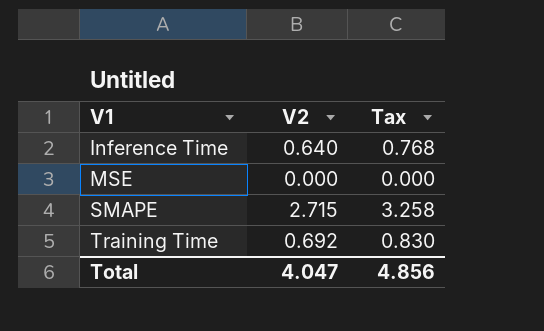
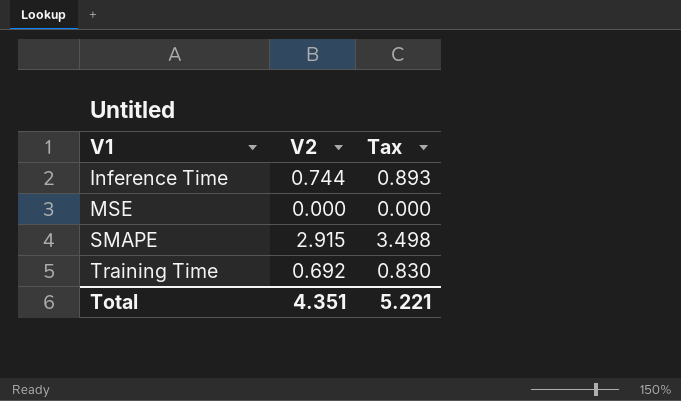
Inference Time | V2: 0.640 -> 0.744
Inference Time | Tax: 0.768 -> 0.893
SMAPE | V2: 2.715 -> 2.915
SMAPE | Tax: 3.258 -> 3.498
Total | V2: 4.047 -> 4.351
Total | Tax: 4.856 -> 5.221

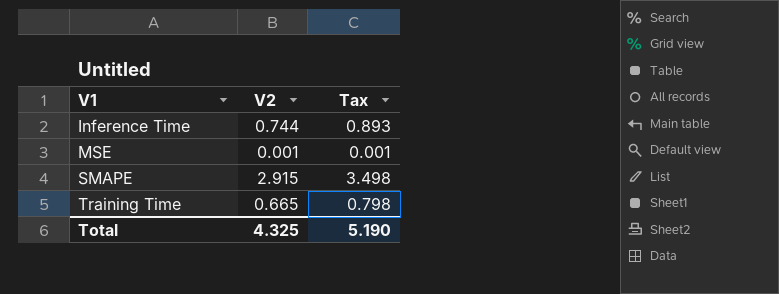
MSE | V2: 0.000 -> 0.001
MSE | Tax: 0.000 -> 0.001
Training Time | V2: 0.692 -> 0.665
Training Time | Tax: 0.830 -> 0.798
Total | V2: 4.351 -> 4.325
Total | Tax: 5.221 -> 5.190

